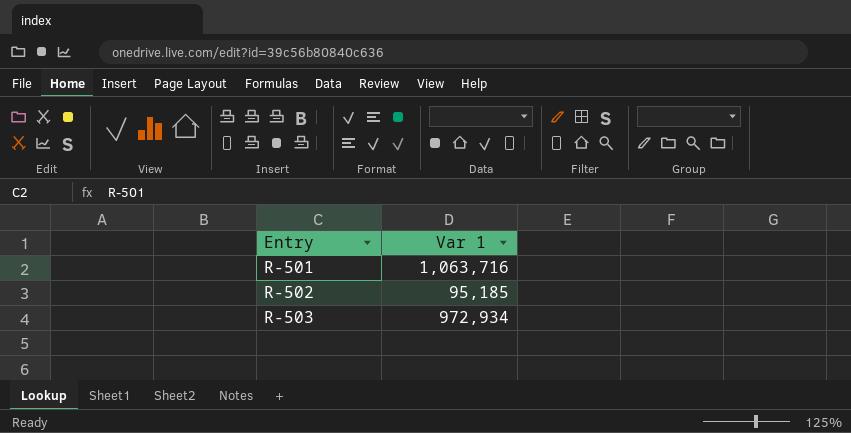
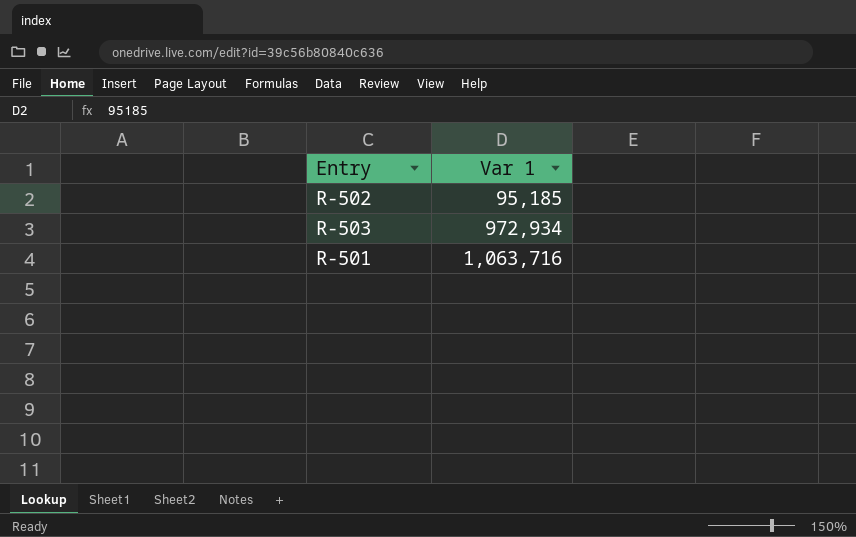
row order: Entry ascending -> Var 1 ascending

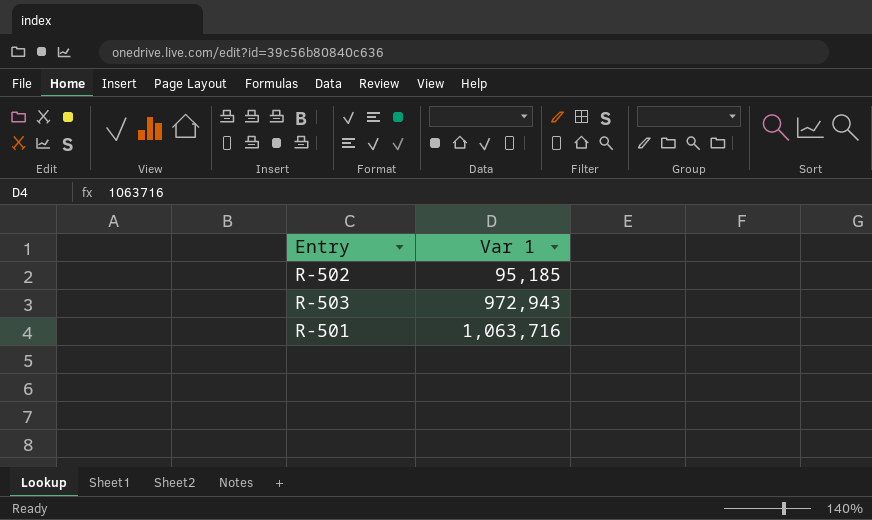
R-503 | Var 1: 972,934 -> 972,943

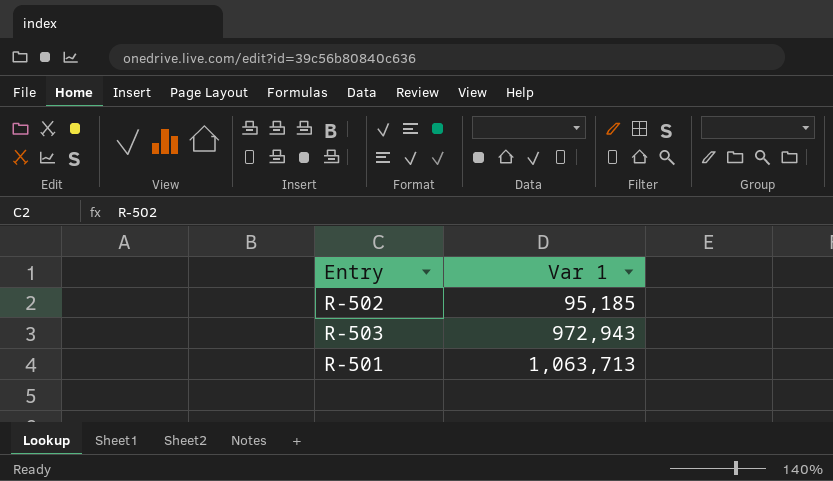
R-501 | Var 1: 1,063,716 -> 1,063,713

